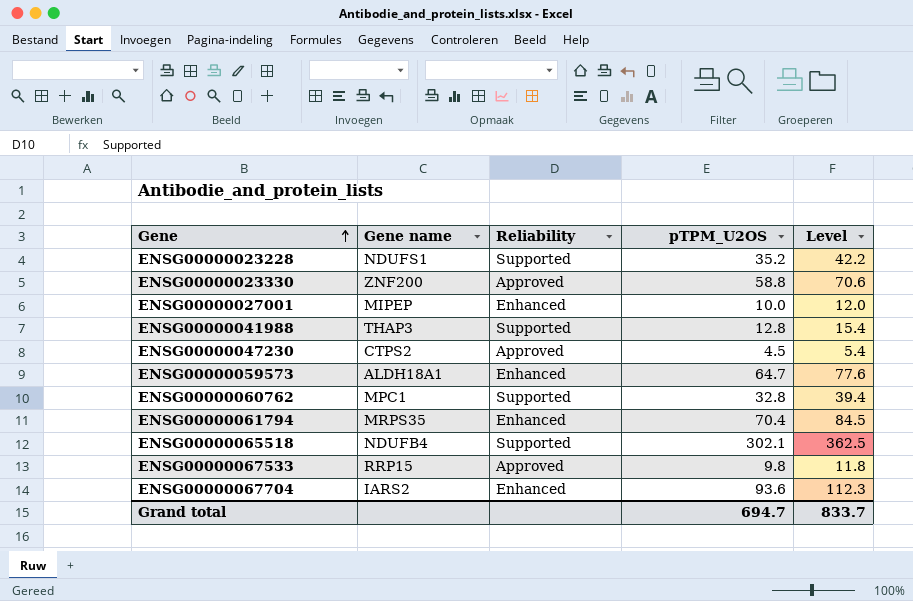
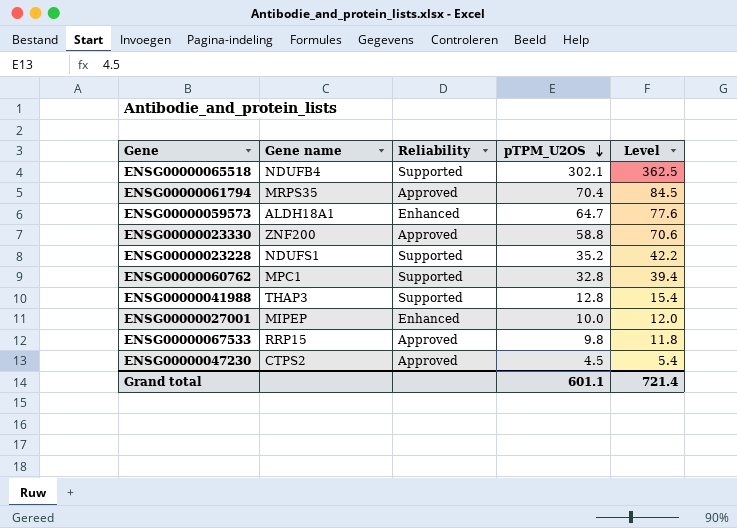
row order: Gene ascending -> pTPM_U2OS descending
row ENSG00000067704: IARS2 | Enhanced | 93.6 | 112.3 -> none
ENSG00000061794 | Reliability: Enhanced -> Approved
Grand total | pTPM_U2OS: 694.7 -> 601.1
Grand total | Level: 833.7 -> 721.4

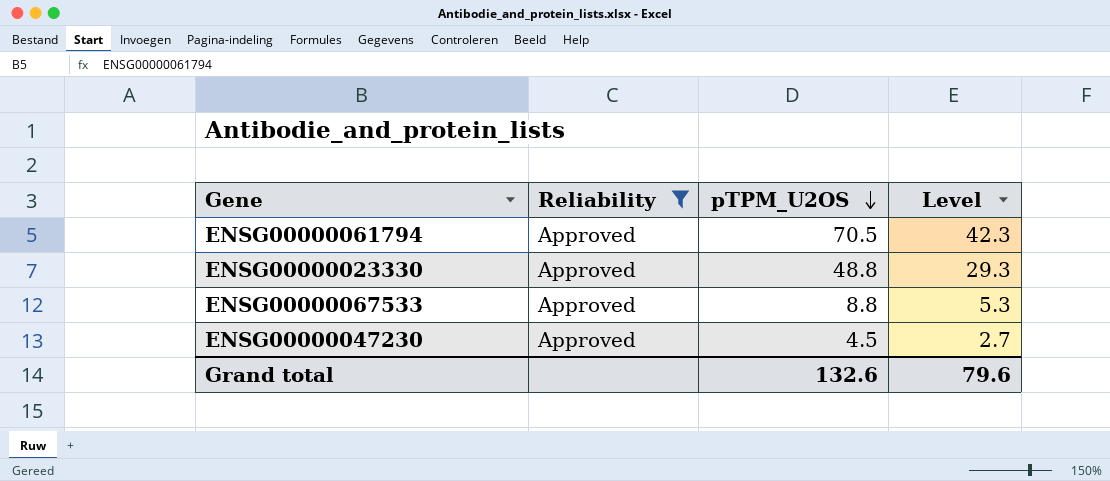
filter: none -> Reliability = Approved
column Gene name | position: 2 -> none
column Level | formula: [pTPM_U2OS] * 1.2 -> [pTPM_U2OS] * 0.6
ENSG00000061794 | pTPM_U2OS: 70.4 -> 70.5
ENSG00000023330 | pTPM_U2OS: 58.8 -> 48.8
ENSG00000067533 | pTPM_U2OS: 9.8 -> 8.8
Grand total | pTPM_U2OS: 601.1 -> 132.6
Grand total | Level: 721.4 -> 79.6

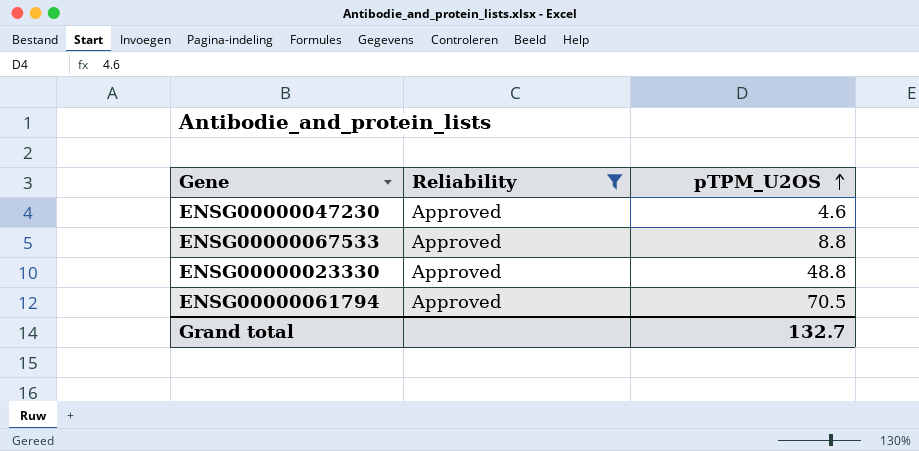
row order: pTPM_U2OS descending -> pTPM_U2OS ascending
column Level | formula: [pTPM_U2OS] * 0.6 -> none
ENSG00000047230 | pTPM_U2OS: 4.5 -> 4.6
Grand total | pTPM_U2OS: 132.6 -> 132.7

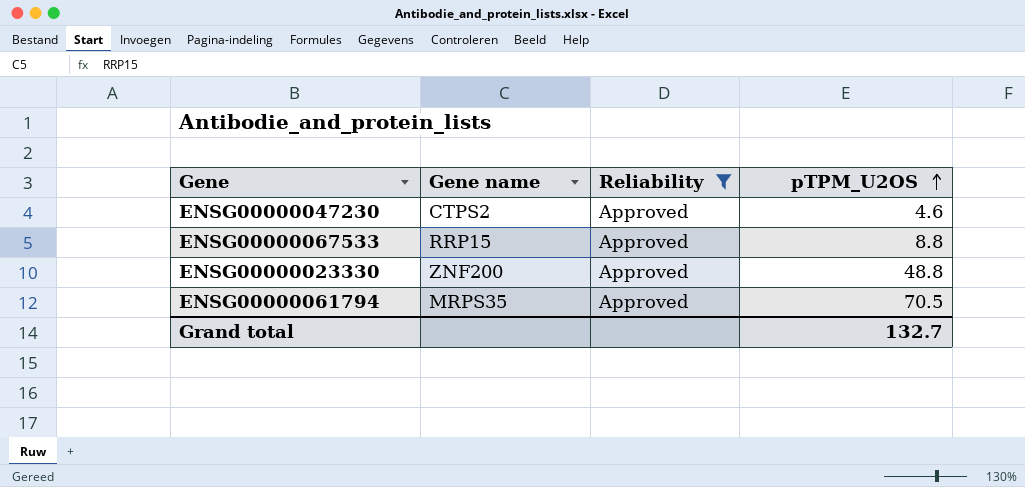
column Gene name | position: none -> 2

